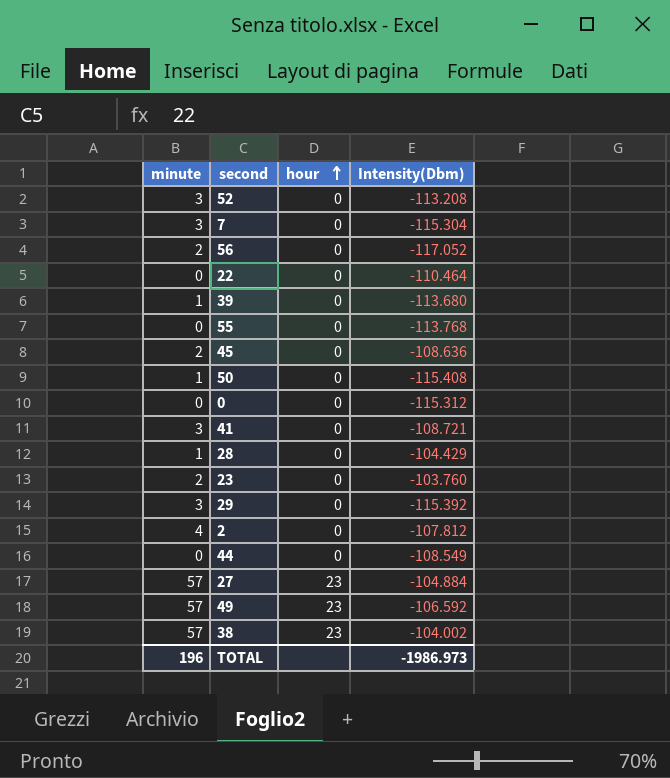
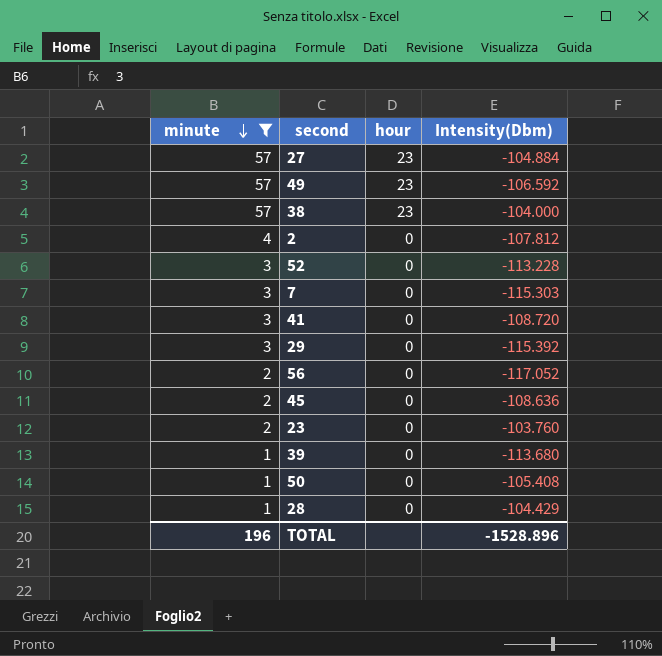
filter: none -> minute != 0
row order: hour ascending -> minute descending
38 | Intensity(Dbm): -104.002 -> -104.000
52 | Intensity(Dbm): -113.208 -> -113.228
7 | Intensity(Dbm): -115.304 -> -115.303
41 | Intensity(Dbm): -108.721 -> -108.720
50 | Intensity(Dbm): -115.408 -> -105.408
TOTAL | Intensity(Dbm): -1986.973 -> -1528.896

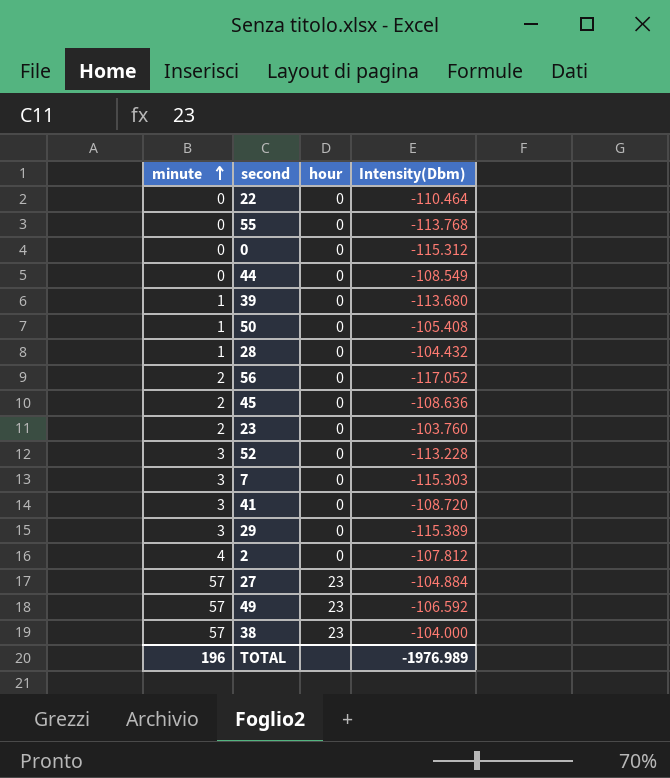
filter: minute != 0 -> none
row order: minute descending -> minute ascending
28 | Intensity(Dbm): -104.429 -> -104.432
29 | Intensity(Dbm): -115.392 -> -115.389
TOTAL | Intensity(Dbm): -1528.896 -> -1976.989

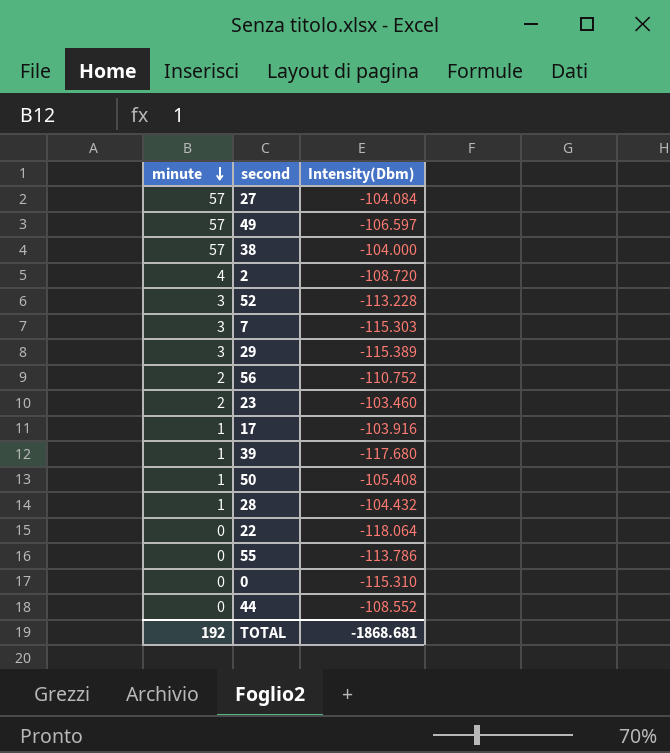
row order: minute ascending -> minute descending
column hour | position: 3 -> none
row 45: 2 | 0 | -108.636 -> none
row 41: 3 | 0 | -108.720 -> none
27 | Intensity(Dbm): -104.884 -> -104.084
49 | Intensity(Dbm): -106.592 -> -106.597
2 | Intensity(Dbm): -107.812 -> -108.720
56 | Intensity(Dbm): -117.052 -> -110.752
23 | Intensity(Dbm): -103.760 -> -103.460
row 17: none -> 1 | -103.916
39 | Intensity(Dbm): -113.680 -> -117.680
22 | Intensity(Dbm): -110.464 -> -118.064
55 | Intensity(Dbm): -113.768 -> -113.786
0 | Intensity(Dbm): -115.312 -> -115.310
44 | Intensity(Dbm): -108.549 -> -108.552
TOTAL | minute: 196 -> 192
TOTAL | Intensity(Dbm): -1976.989 -> -1868.681

